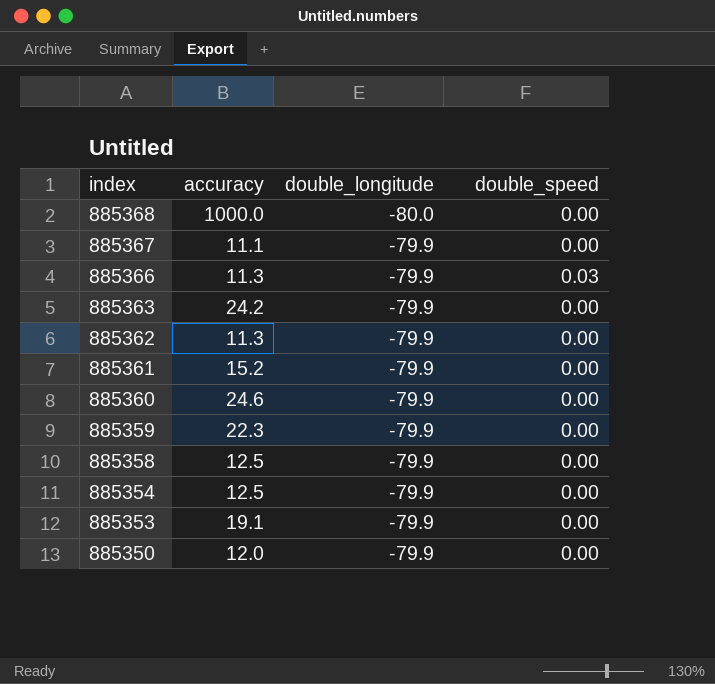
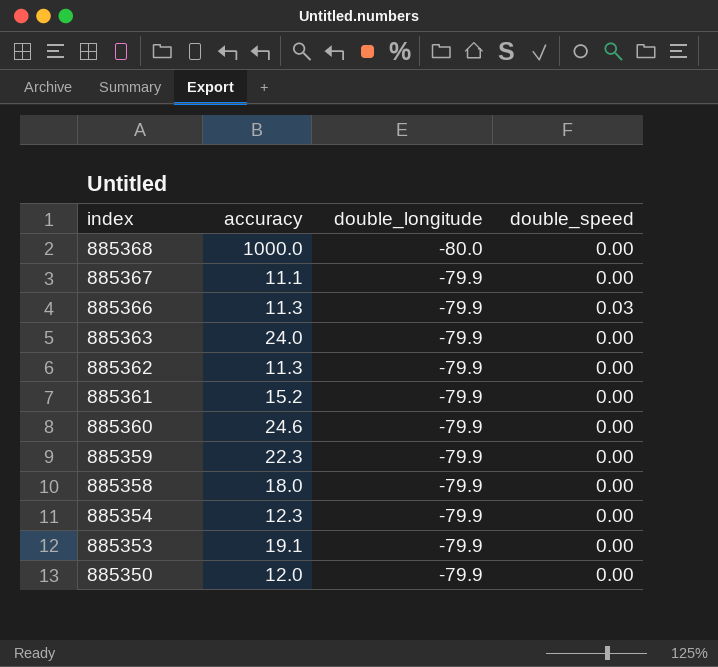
885363 | accuracy: 24.2 -> 24.0
885358 | accuracy: 12.5 -> 18.0
885354 | accuracy: 12.5 -> 12.3

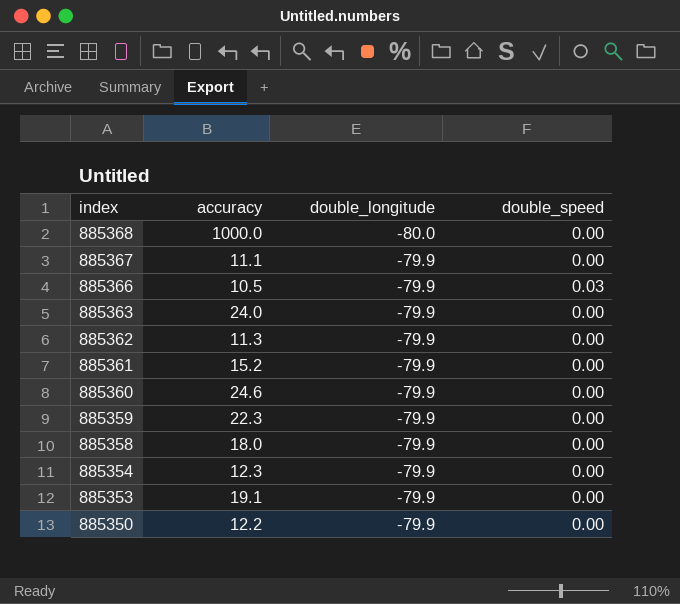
885366 | accuracy: 11.3 -> 10.5
885350 | accuracy: 12.0 -> 12.2

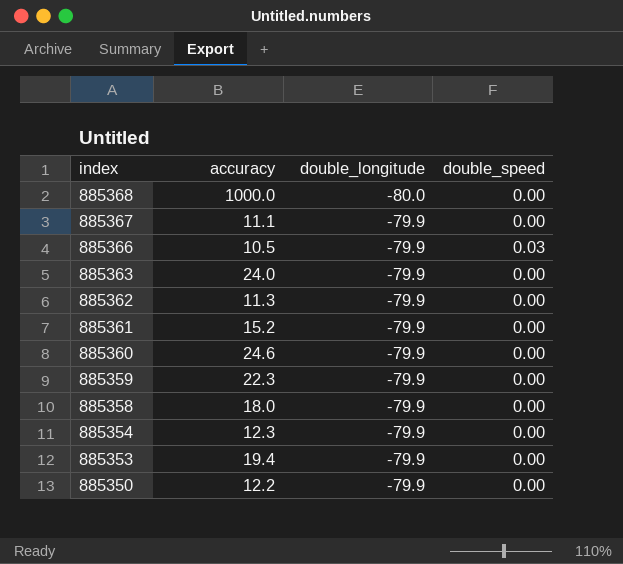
885353 | accuracy: 19.1 -> 19.4

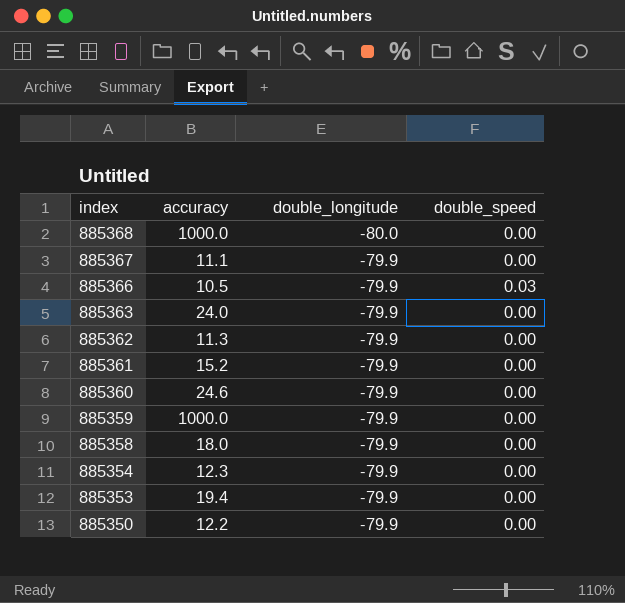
885359 | accuracy: 22.3 -> 1000.0

